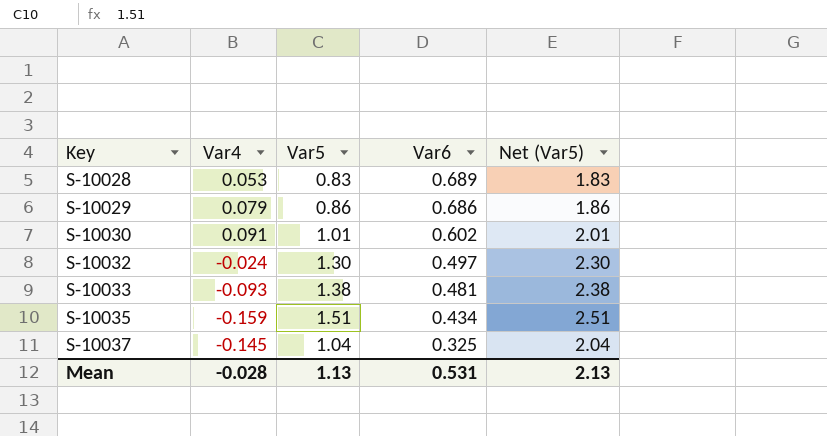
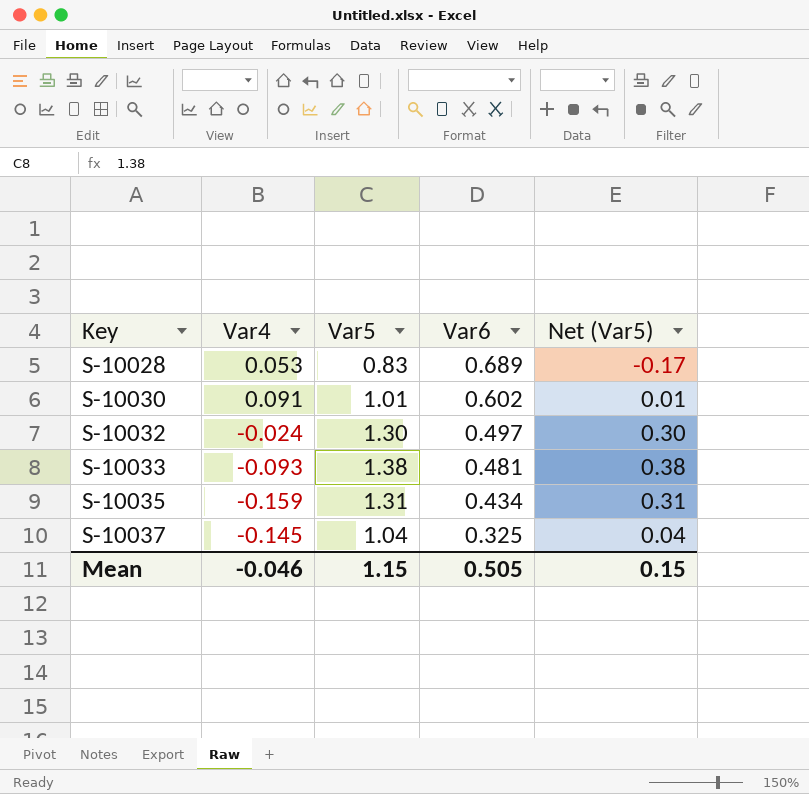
column Net (Var5) | formula: [Var5] + 1 -> [Var5] - 1
row S-10029: 0.079 | 0.86 | 0.686 | 1.86 -> none
S-10035 | Var5: 1.51 -> 1.31
Mean | Var4: -0.028 -> -0.046
Mean | Var5: 1.13 -> 1.15
Mean | Var6: 0.531 -> 0.505
Mean | Net (Var5): 2.13 -> 0.15

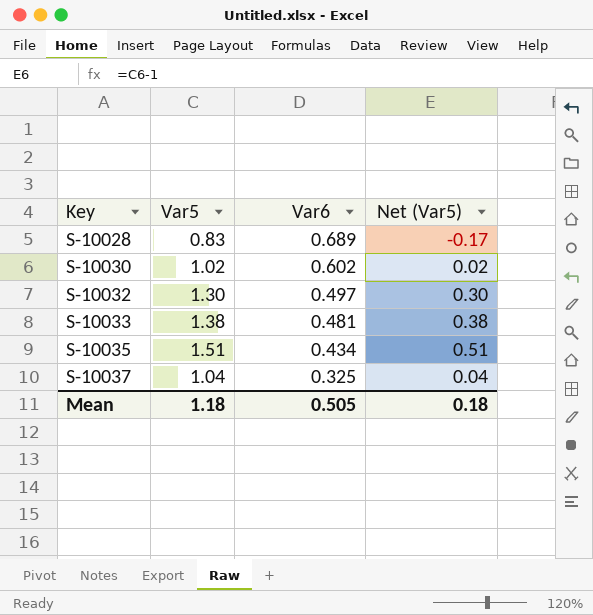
column Var4 | position: 2 -> none
S-10030 | Var5: 1.01 -> 1.02
S-10030 | Net (Var5): 0.01 -> 0.02
S-10035 | Var5: 1.31 -> 1.51
S-10035 | Net (Var5): 0.31 -> 0.51
Mean | Var5: 1.15 -> 1.18
Mean | Net (Var5): 0.15 -> 0.18

